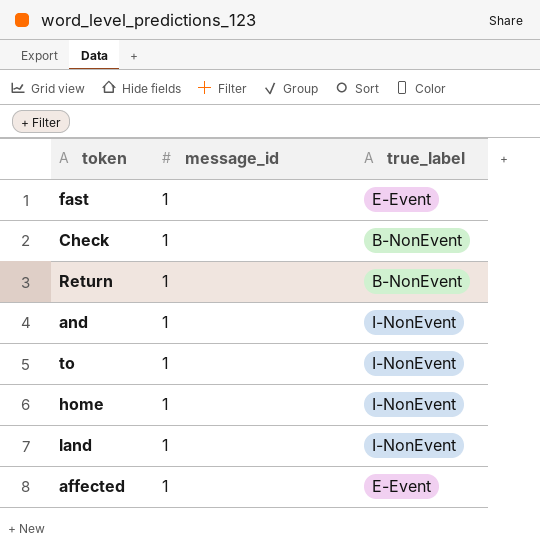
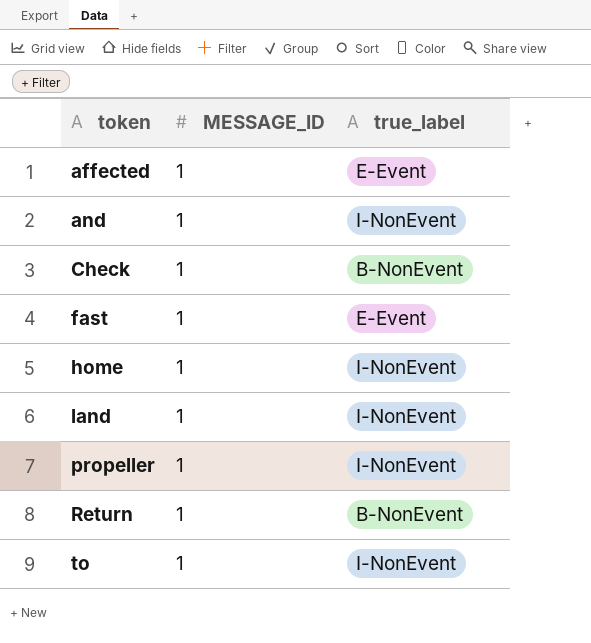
row order: none -> token ascending
column name: message_id -> MESSAGE_ID
row propeller: none -> 1 | I-NonEvent

